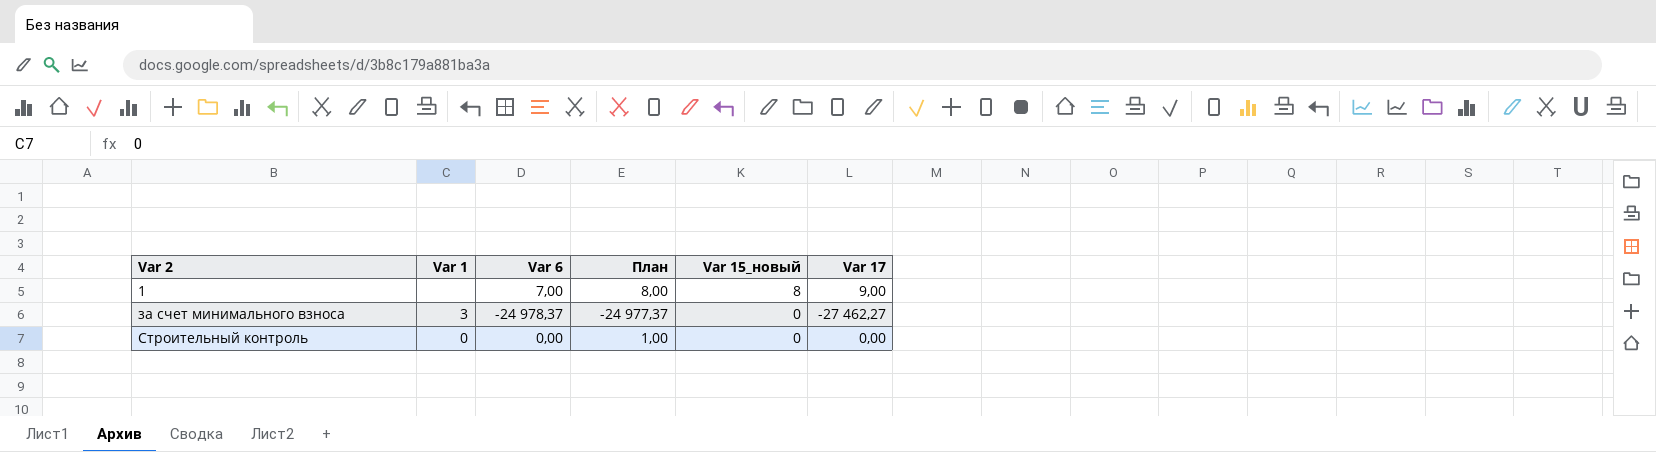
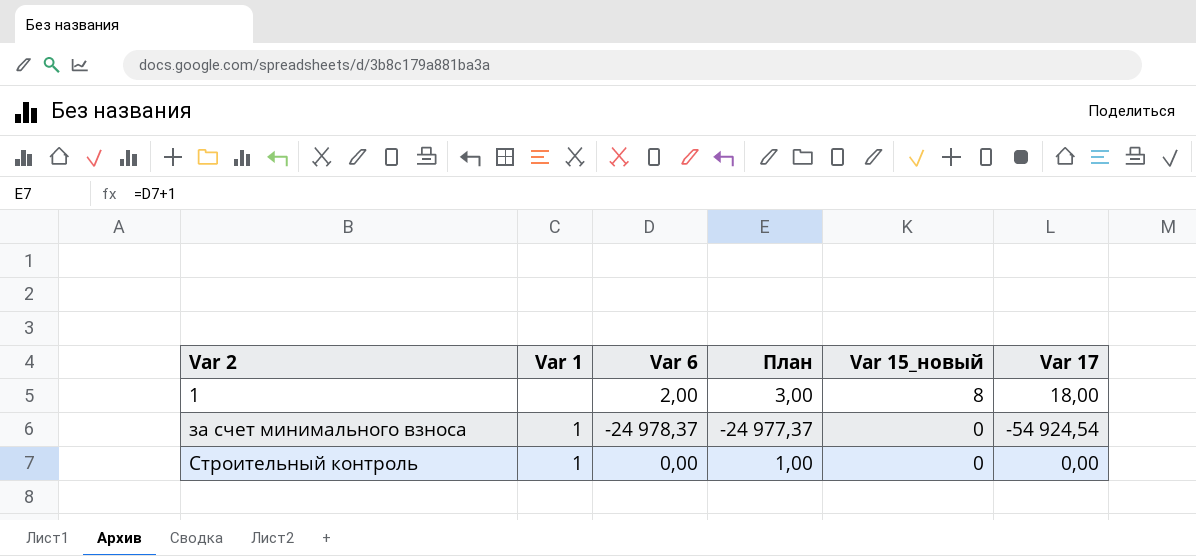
1 | Var 6: 7,00 -> 2,00
1 | План: 8,00 -> 3,00
1 | Var 17: 9,00 -> 18,00
за счет минимального взноса | Var 1: 3 -> 1
за счет минимального взноса | Var 17: -27 462,27 -> -54 924,54
Строительный контроль | Var 1: 0 -> 1

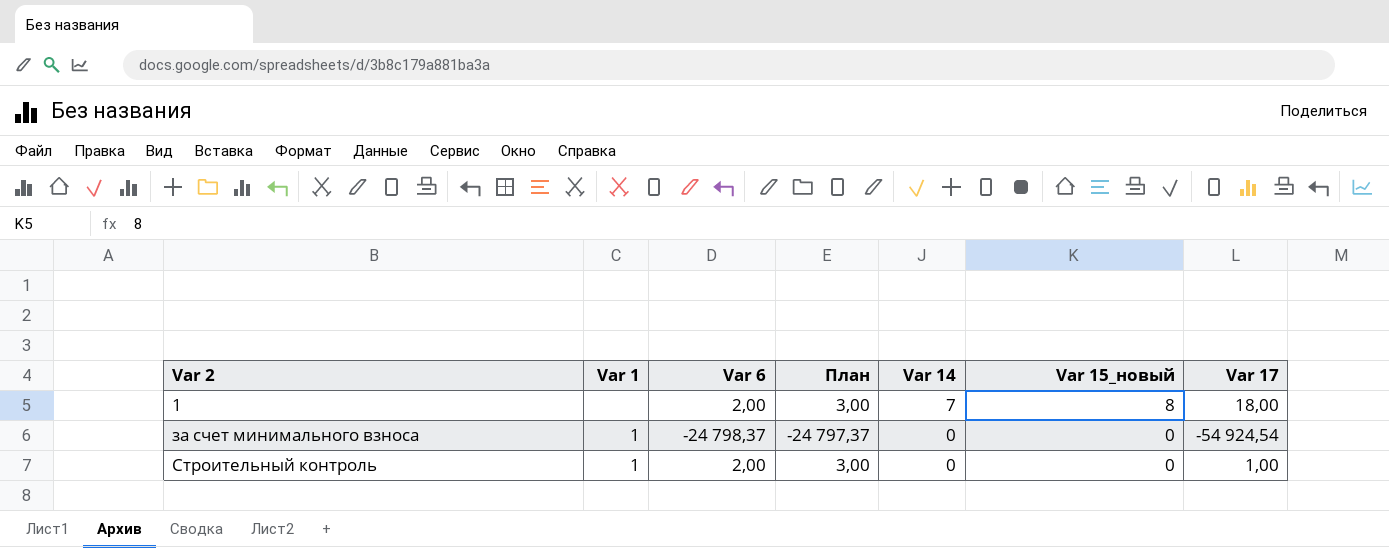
column Var 14 | position: none -> 5
за счет минимального взноса | Var 6: -24 978,37 -> -24 798,37
за счет минимального взноса | План: -24 977,37 -> -24 797,37
Строительный контроль | Var 6: 0,00 -> 2,00
Строительный контроль | План: 1,00 -> 3,00
Строительный контроль | Var 17: 0,00 -> 1,00

